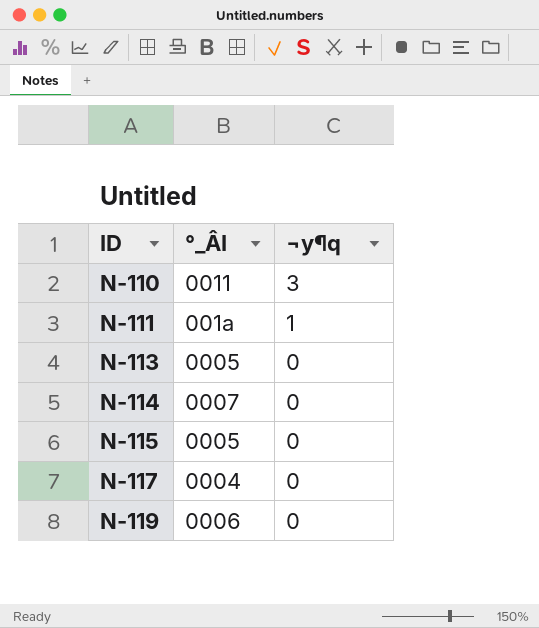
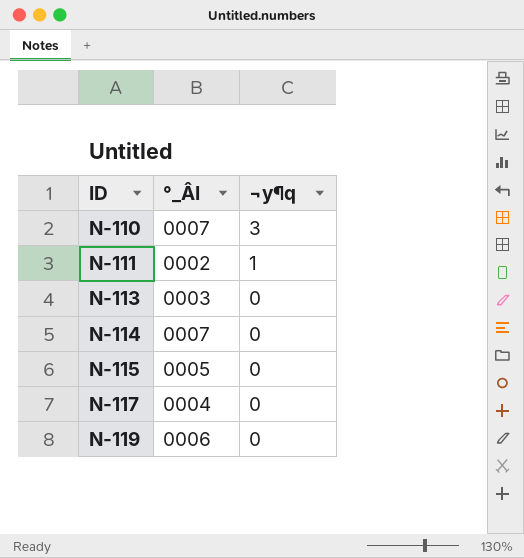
N-110 | °_ÂI: 0011 -> 0007
N-111 | °_ÂI: 001a -> 0002
N-113 | °_ÂI: 0005 -> 0003

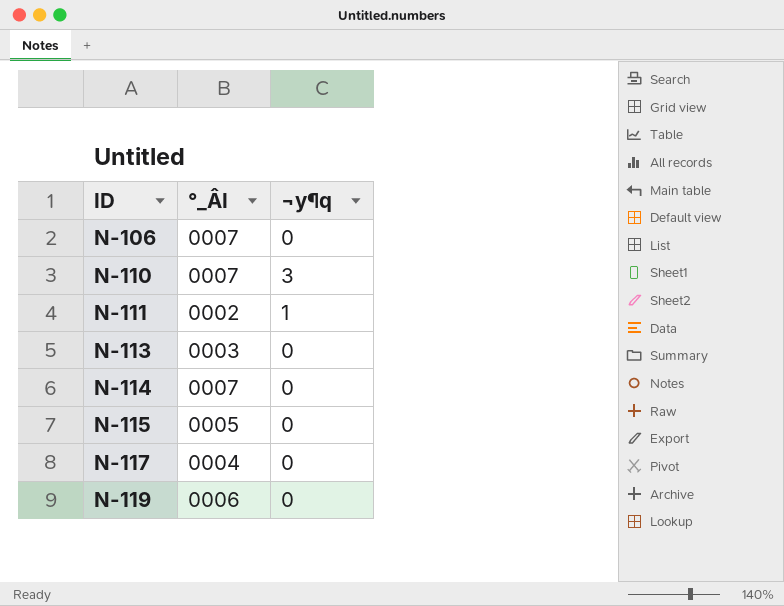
row N-106: none -> 0007 | 0

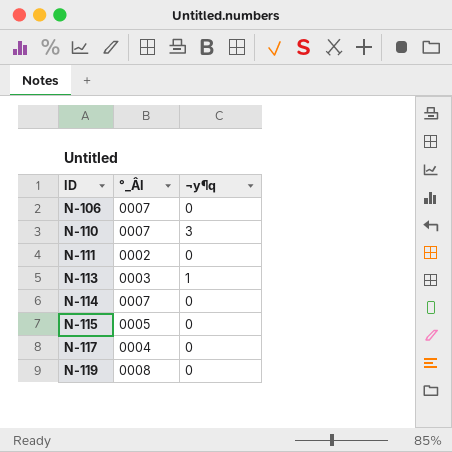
N-111 | ¬y¶q: 1 -> 0
N-113 | ¬y¶q: 0 -> 1
N-119 | °_ÂI: 0006 -> 0008

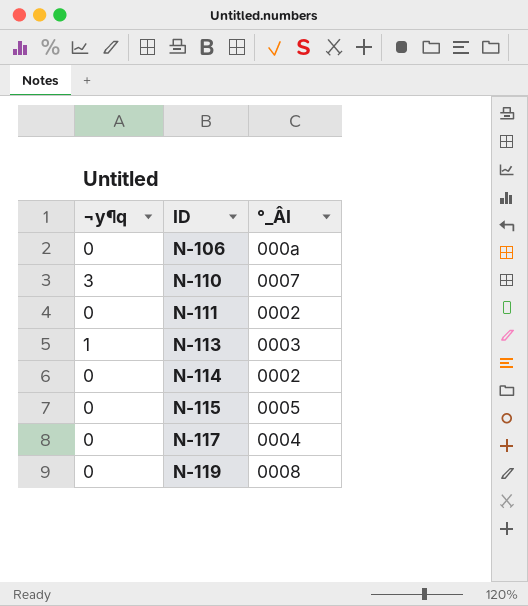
column ¬y¶q | position: 3 -> 1
N-106 | °_ÂI: 0007 -> 000a
N-114 | °_ÂI: 0007 -> 0002

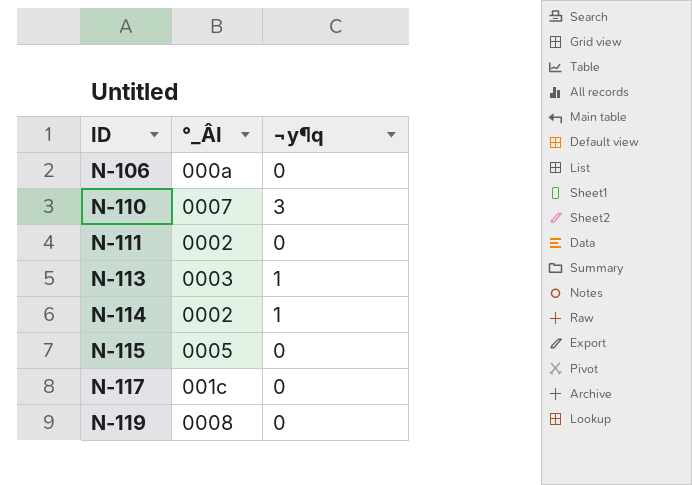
column ¬y¶q | position: 1 -> 3
N-114 | ¬y¶q: 0 -> 1
N-117 | °_ÂI: 0004 -> 001c

